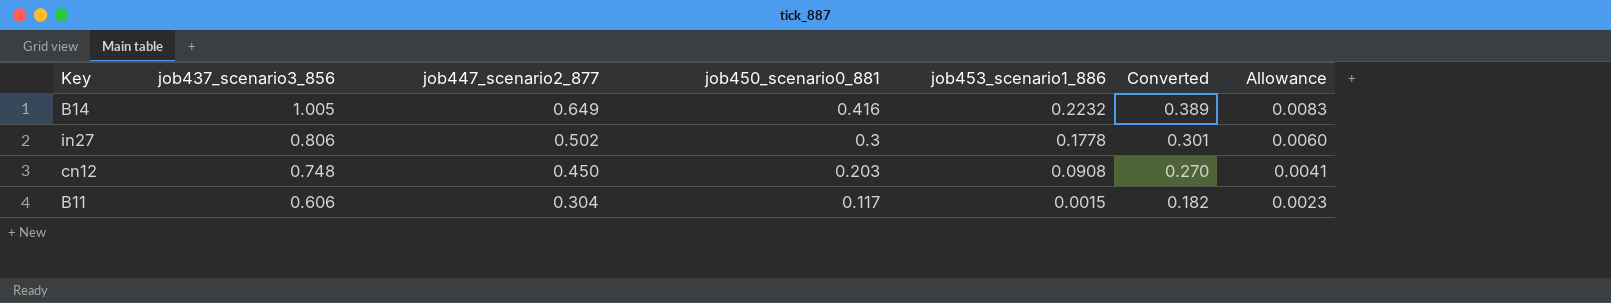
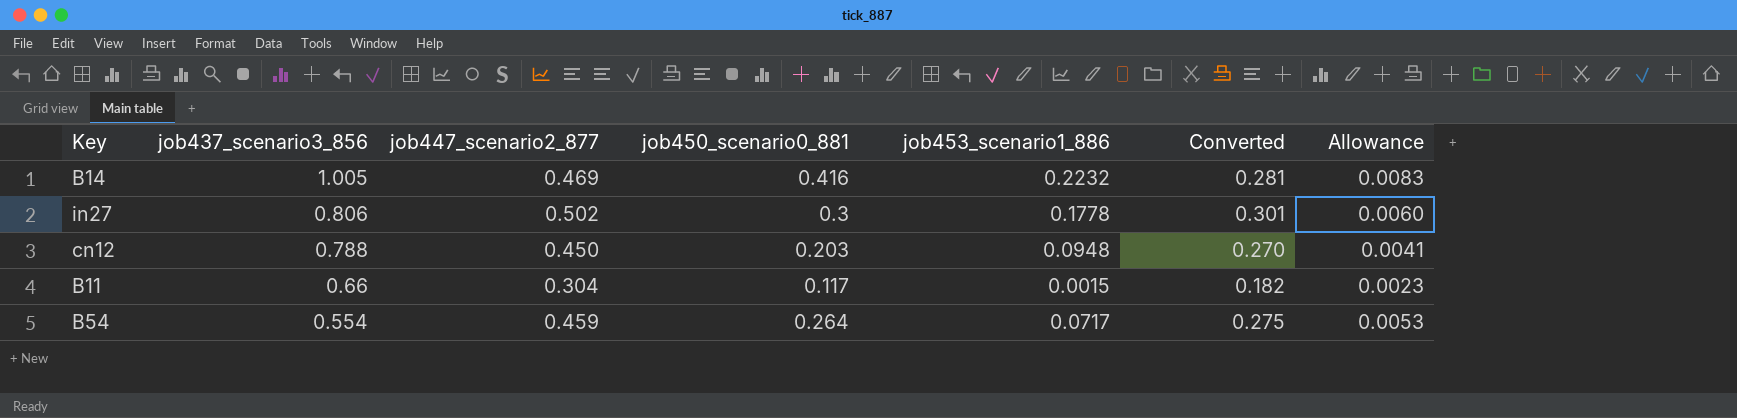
B14 | job447_scenario2_877: 0.649 -> 0.469
B14 | Converted: 0.389 -> 0.281
cn12 | job437_scenario3_856: 0.748 -> 0.788
cn12 | job453_scenario1_886: 0.0908 -> 0.0948
B11 | job437_scenario3_856: 0.606 -> 0.66
row B54: none -> 0.554 | 0.459 | 0.264 | 0.0717 | 0.275 | 0.0053

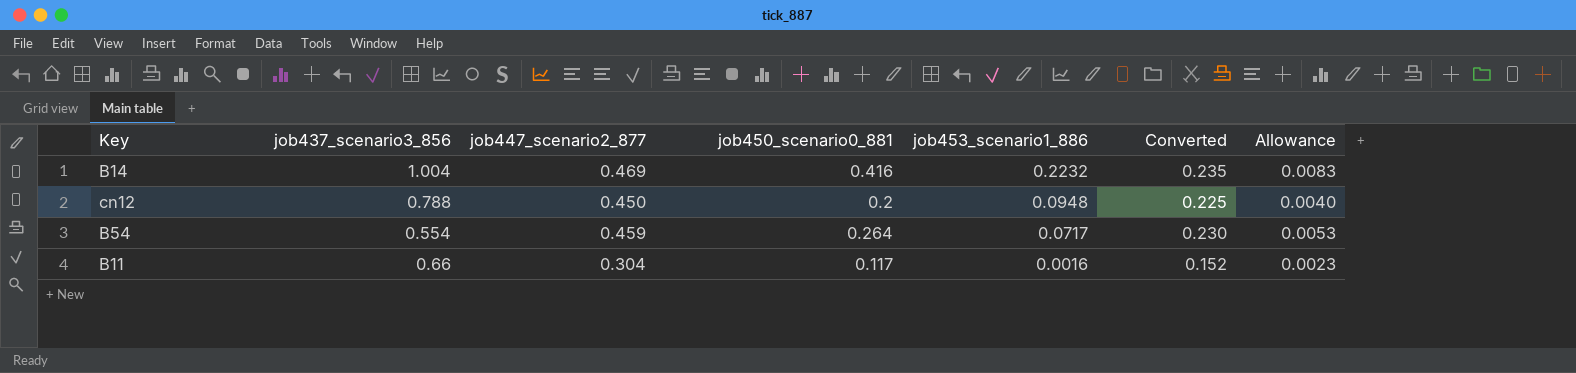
row order: job437_scenario3_856 descending -> job453_scenario1_886 descending
column Converted | formula: [job447_scenario2_877] * 0.6 -> [job447_scenario2_877] * 0.5
row in27: 0.806 | 0.502 | 0.3 | 0.1778 | 0.301 | 0.0060 -> none
B14 | job437_scenario3_856: 1.005 -> 1.004
cn12 | job450_scenario0_881: 0.203 -> 0.2
cn12 | Allowance: 0.0041 -> 0.0040
B11 | job453_scenario1_886: 0.0015 -> 0.0016

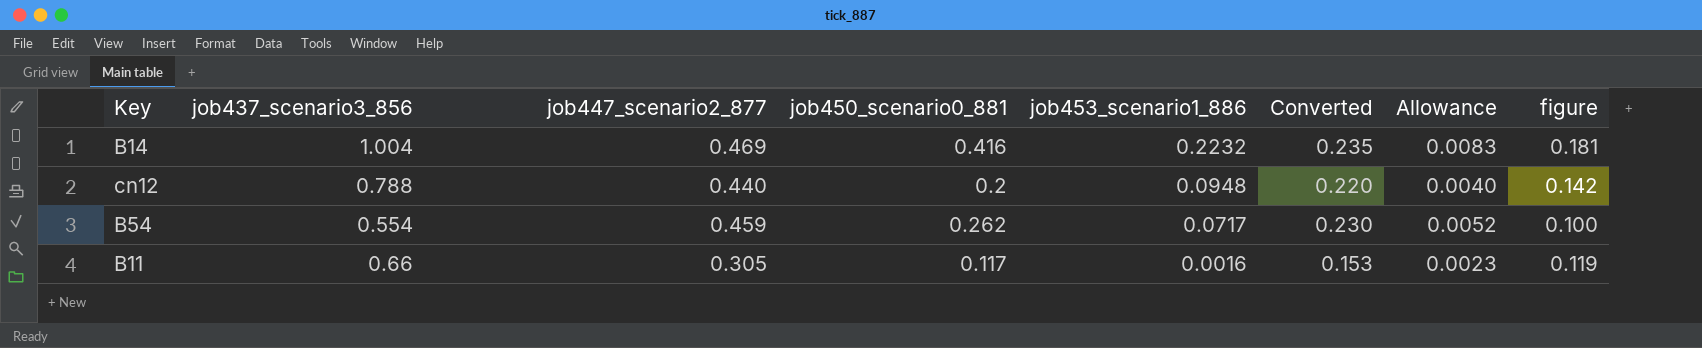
column figure | formula: none -> [job437_scenario3_856] * 0.18
cn12 | job447_scenario2_877: 0.450 -> 0.440
cn12 | Converted: 0.225 -> 0.220
B54 | job450_scenario0_881: 0.264 -> 0.262
B54 | Allowance: 0.0053 -> 0.0052
B11 | job447_scenario2_877: 0.304 -> 0.305
B11 | Converted: 0.152 -> 0.153

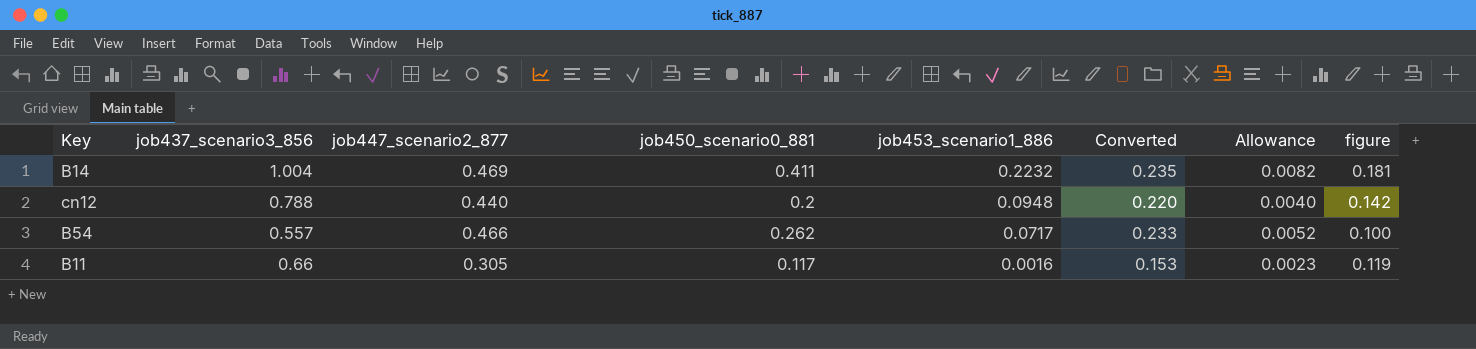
B14 | job450_scenario0_881: 0.416 -> 0.411
B14 | Allowance: 0.0083 -> 0.0082
B54 | job437_scenario3_856: 0.554 -> 0.557
B54 | job447_scenario2_877: 0.459 -> 0.466
B54 | Converted: 0.230 -> 0.233

